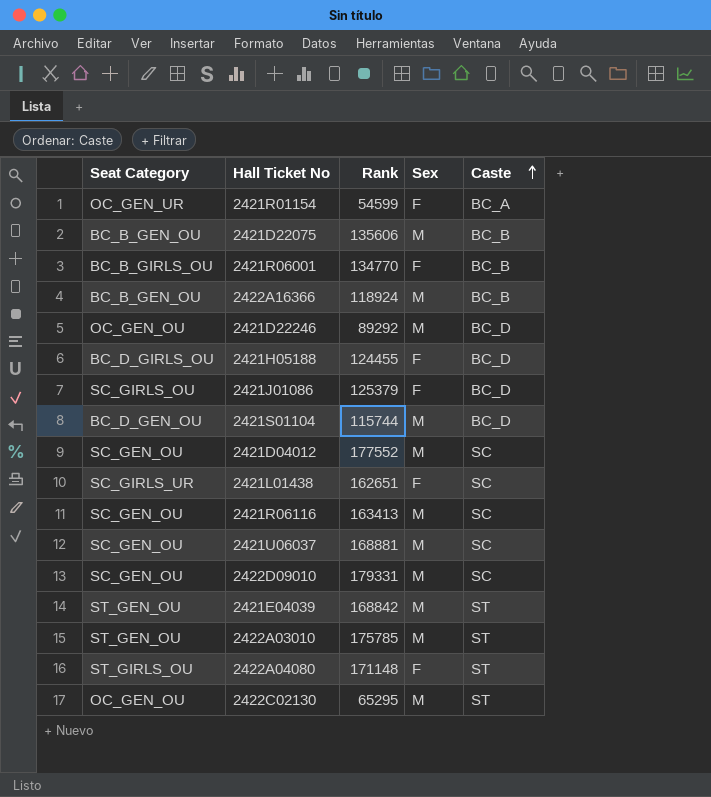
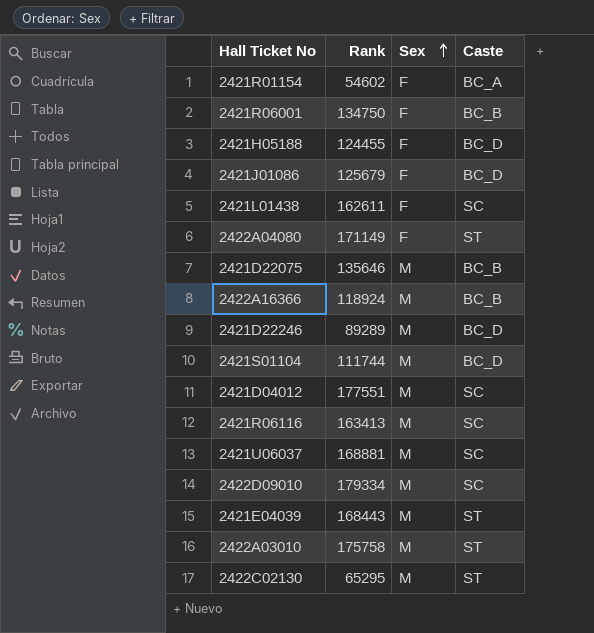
row order: Caste ascending -> Sex ascending
column Seat Category | position: 1 -> none
2421R01154 | Rank: 54599 -> 54602
2421R06001 | Rank: 134770 -> 134750
2421J01086 | Rank: 125379 -> 125679
2421L01438 | Rank: 162651 -> 162611
2422A04080 | Rank: 171148 -> 171149
2421D22075 | Rank: 135606 -> 135646
2421D22246 | Rank: 89292 -> 89289
2421S01104 | Rank: 115744 -> 111744
2421D04012 | Rank: 177552 -> 177551
2422D09010 | Rank: 179331 -> 179334
2421E04039 | Rank: 168842 -> 168443
2422A03010 | Rank: 175785 -> 175758

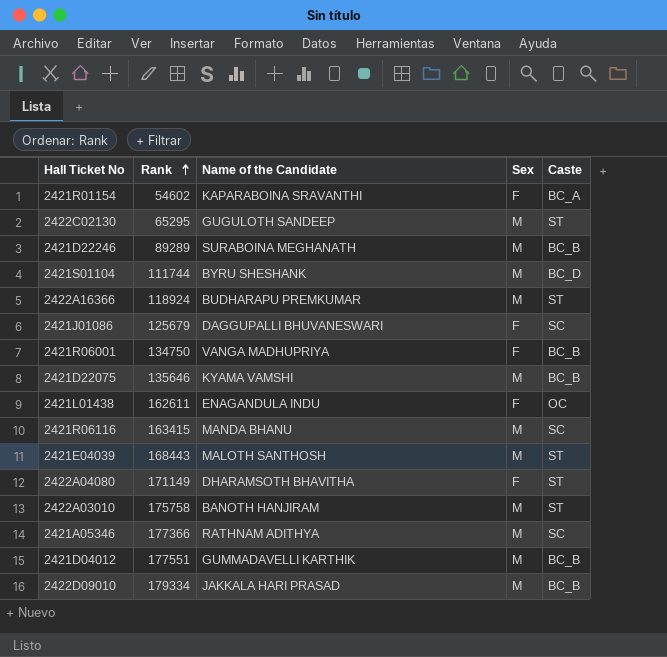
row order: Sex ascending -> Rank ascending
column Name of the Candidate | position: none -> 3
row 2421H05188: 124455 | F | BC_D -> none
row 2421U06037: 168881 | M | SC -> none
2421D22246 | Caste: BC_D -> BC_B
2422A16366 | Caste: BC_B -> ST
2421J01086 | Caste: BC_D -> SC
2421L01438 | Caste: SC -> OC
2421R06116 | Rank: 163413 -> 163415
row 2421A05346: none -> 177366 | RATHNAM ADITHYA | M | SC
2421D04012 | Caste: SC -> BC_B
2422D09010 | Caste: SC -> BC_B

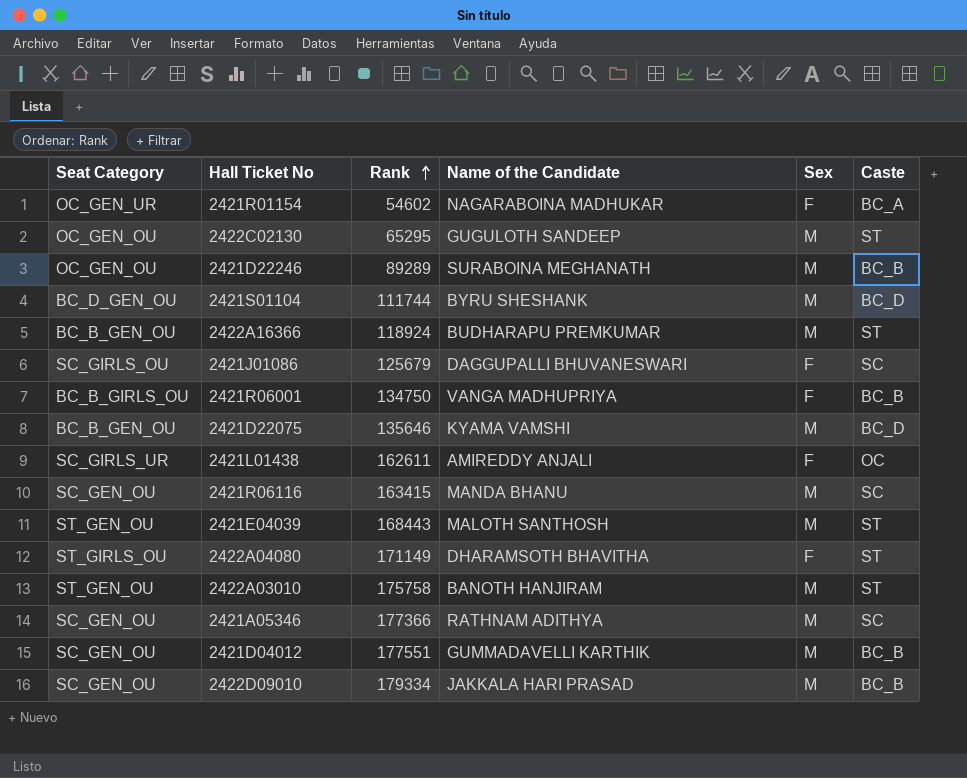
column Seat Category | position: none -> 1
2421R01154 | Name of the Candidate: KAPARABOINA SRAVANTHI -> NAGARABOINA MADHUKAR
2421D22075 | Caste: BC_B -> BC_D
2421L01438 | Name of the Candidate: ENAGANDULA INDU -> AMIREDDY ANJALI

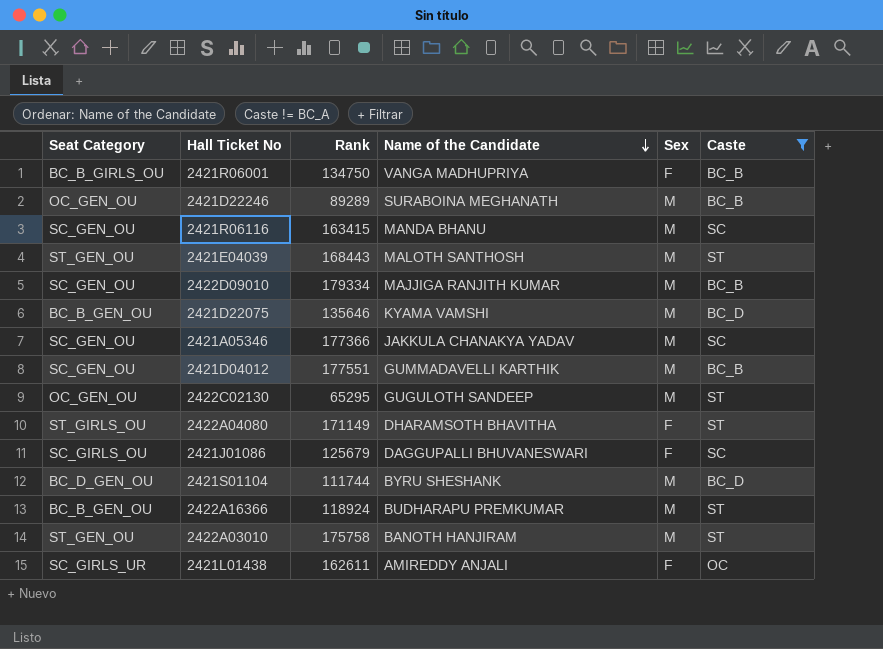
filter: none -> Caste != BC_A
row order: Rank ascending -> Name of the Candidate descending
2422D09010 | Name of the Candidate: JAKKALA HARI PRASAD -> MAJJIGA RANJITH KUMAR
2421A05346 | Name of the Candidate: RATHNAM ADITHYA -> JAKKULA CHANAKYA YADAV

